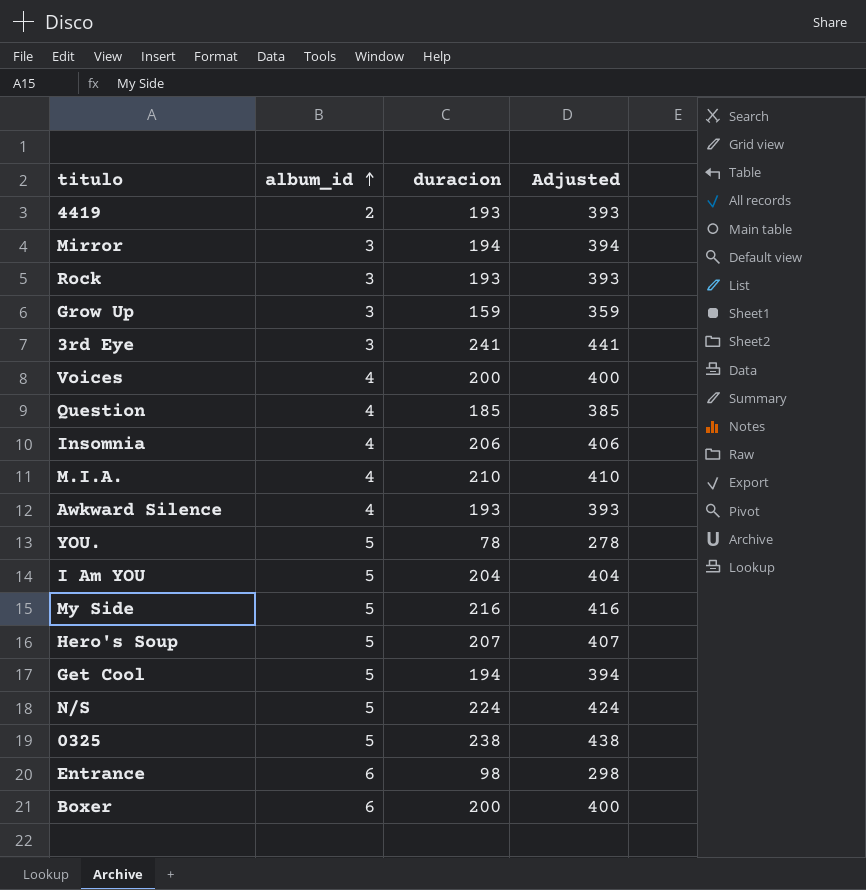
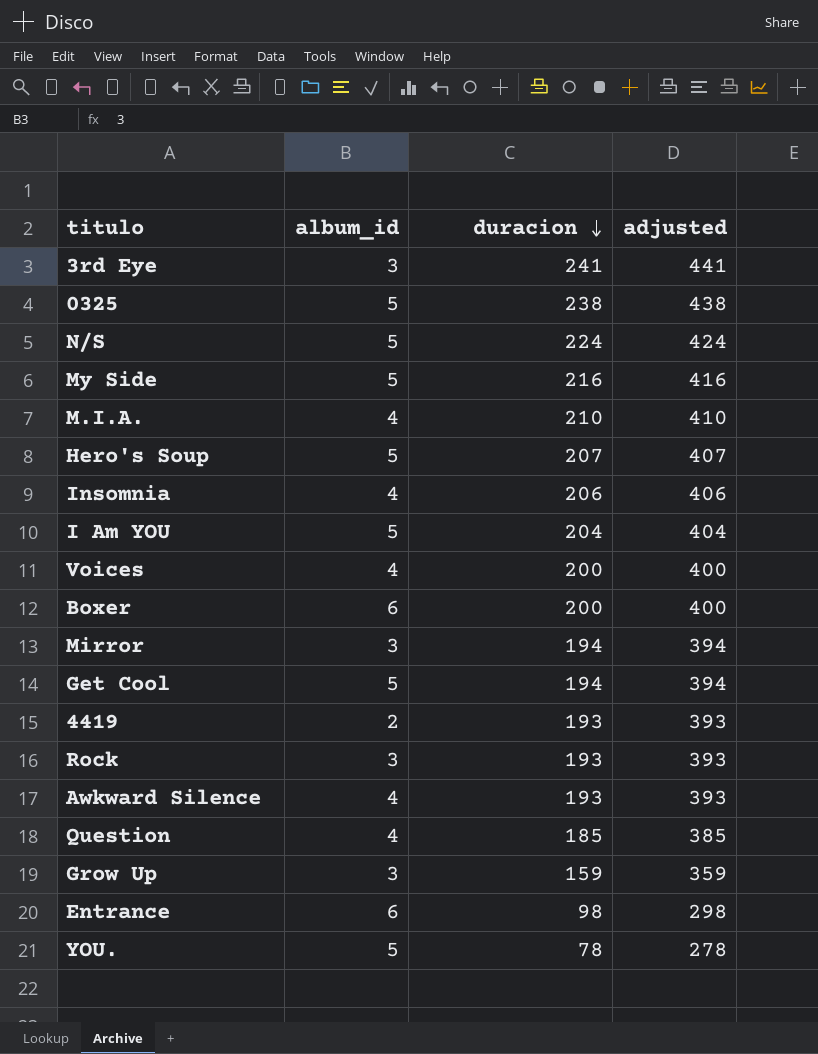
row order: album_id ascending -> duracion descending
column name: Adjusted -> adjusted

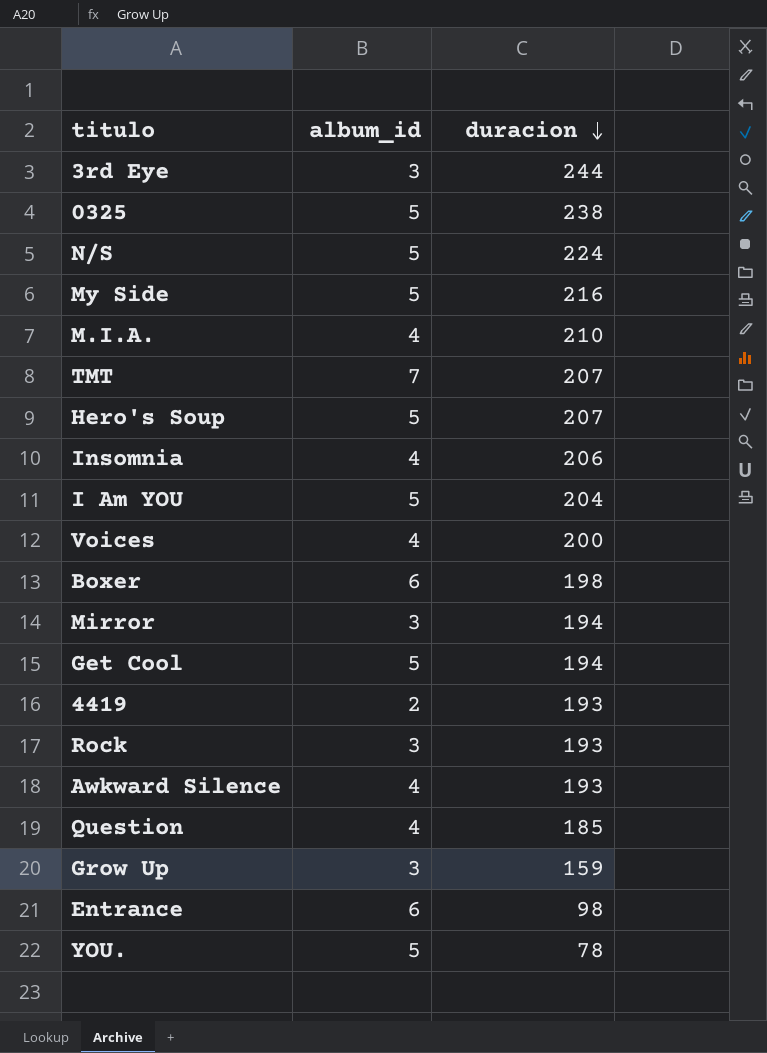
column adjusted | formula: [duracion] + 200 -> none
3rd Eye | duracion: 241 -> 244
row TMT: none -> 7 | 207
Boxer | duracion: 200 -> 198

